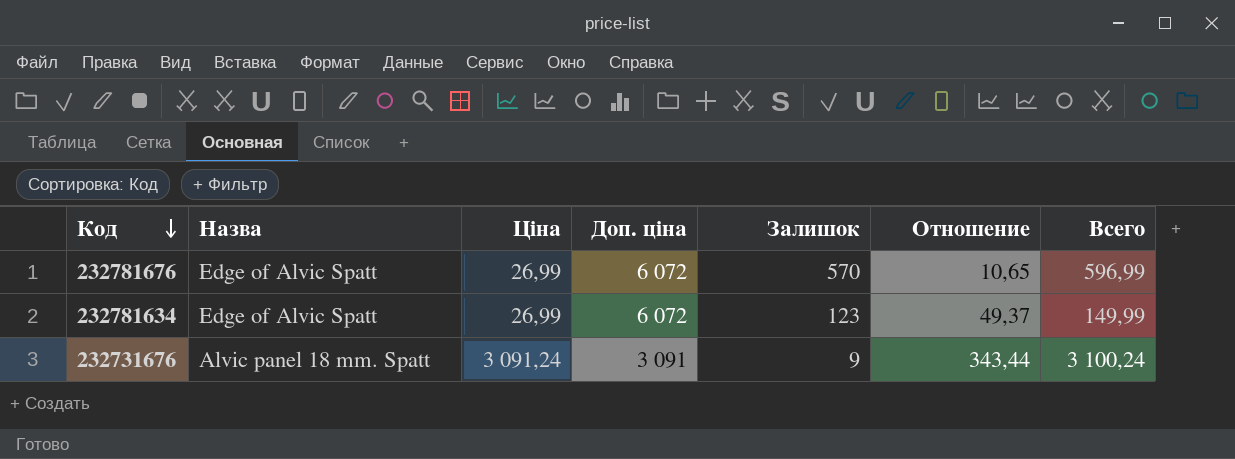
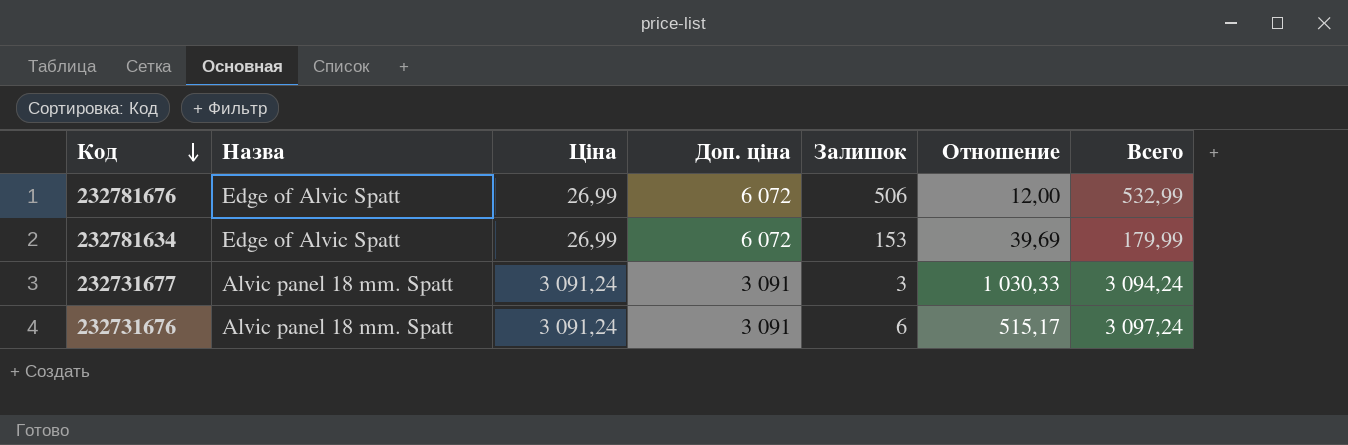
232781676 | Залишок: 570 -> 506
232781676 | Отношение: 10,65 -> 12,00
232781676 | Всего: 596,99 -> 532,99
232781634 | Залишок: 123 -> 153
232781634 | Отношение: 49,37 -> 39,69
232781634 | Всего: 149,99 -> 179,99
row 232731677: none -> Alvic panel 18 mm. Spatt | 3 091,24 | 3 091 | 3 | 1 030,33 | 3 094,24
232731676 | Залишок: 9 -> 6
232731676 | Отношение: 343,44 -> 515,17
232731676 | Всего: 3 100,24 -> 3 097,24

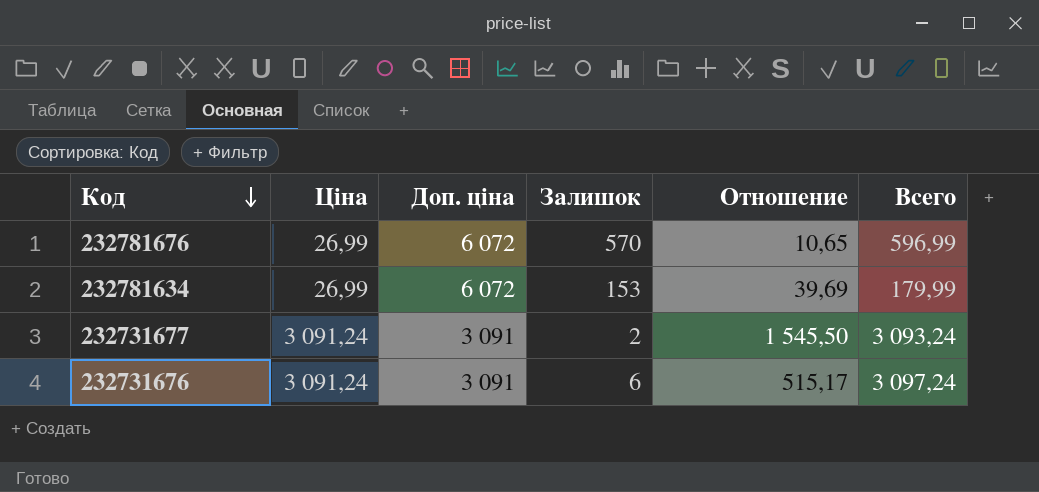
column Назва | position: 2 -> none
232781676 | Залишок: 506 -> 570
232781676 | Отношение: 12,00 -> 10,65
232781676 | Всего: 532,99 -> 596,99
232731677 | Залишок: 3 -> 2
232731677 | Отношение: 1 030,33 -> 1 545,50
232731677 | Всего: 3 094,24 -> 3 093,24

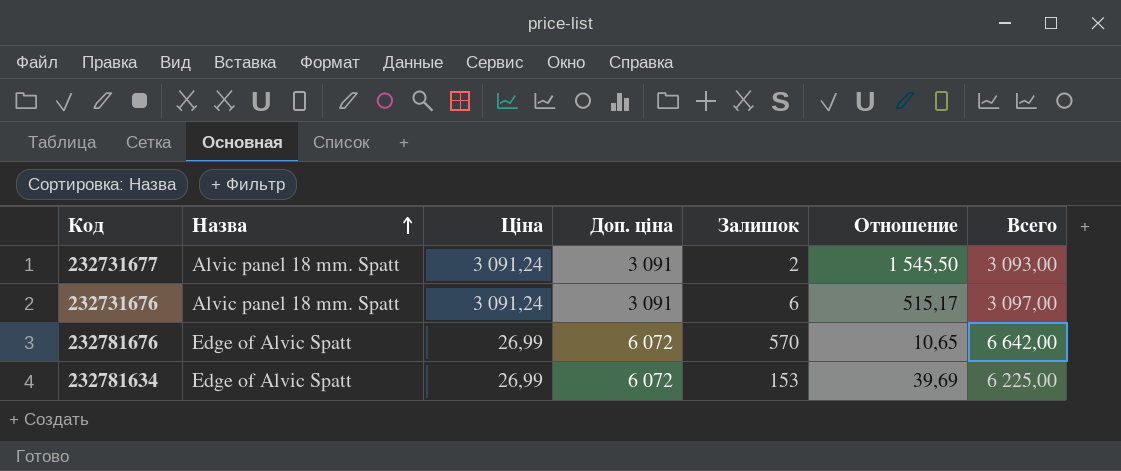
row order: Код descending -> Назва ascending
column Назва | position: none -> 2
column Всего | formula: [Ціна] + [Залишок] -> [Доп. ціна] + [Залишок]

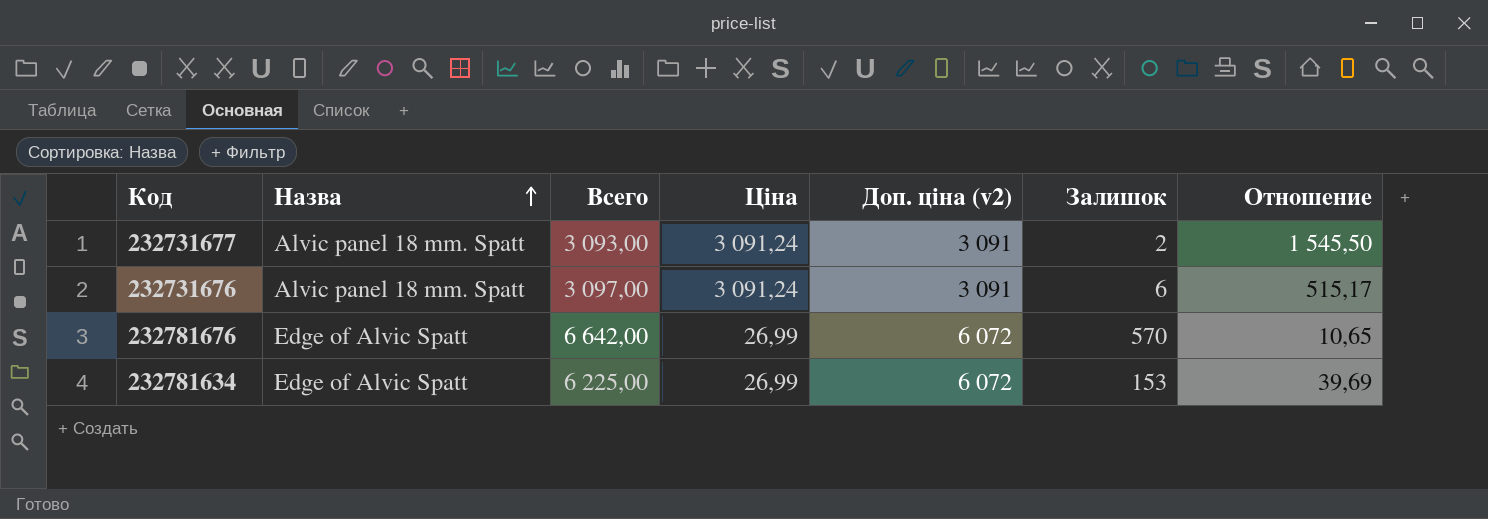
column Всего | position: 7 -> 3
column name: Доп. ціна -> Доп. ціна (v2)

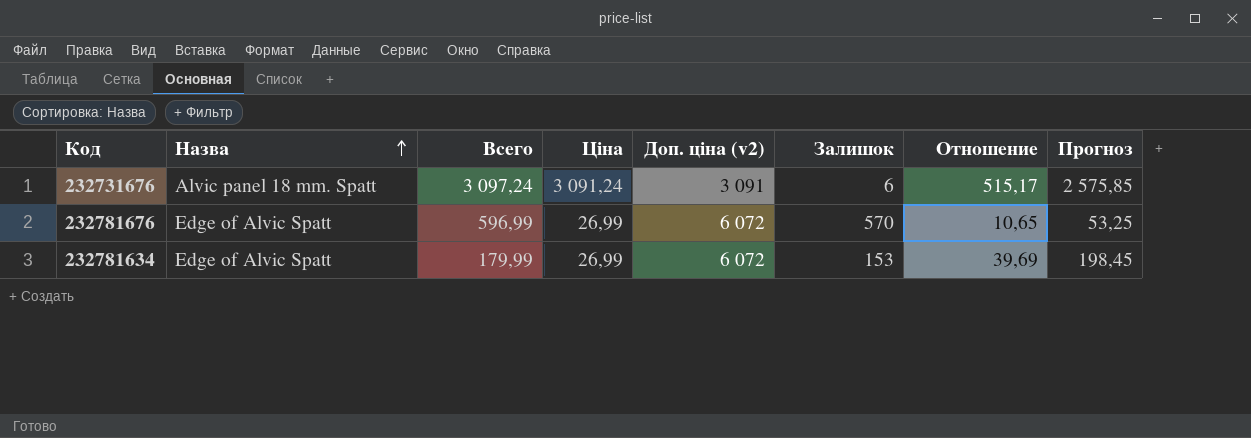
column Всего | formula: [Доп. ціна (v2)] + [Залишок] -> [Ціна] + [Залишок]
column Прогноз | formula: none -> [Отношение] * 5
row 232731677: Alvic panel 18 mm. Spatt | 3 093,00 | 3 091,24 | 3 091 | 2 | 1 545,50 -> none

